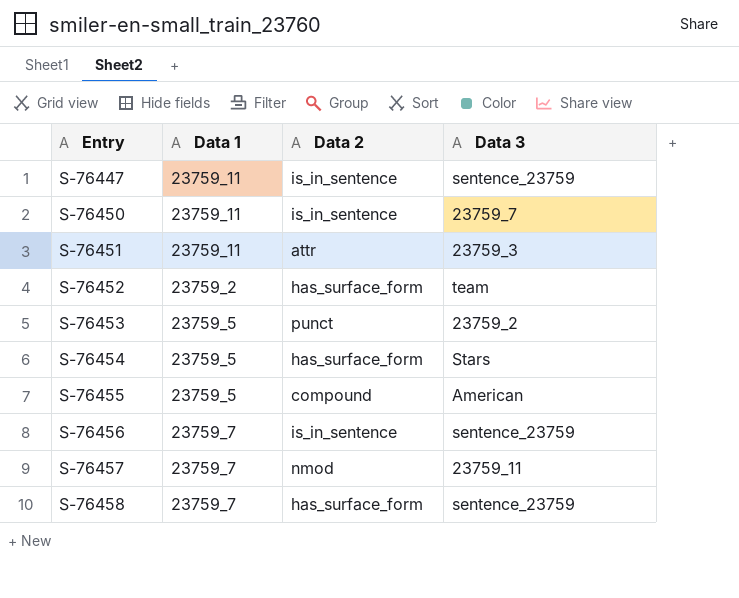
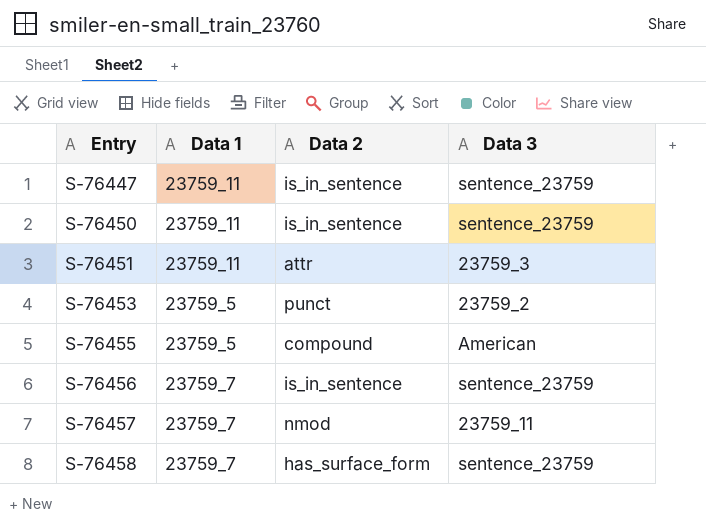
row S-76452: 23759_2 | has_surface_form | team -> none
row S-76454: 23759_5 | has_surface_form | Stars -> none
S-76450 | Data 3: 23759_7 -> sentence_23759

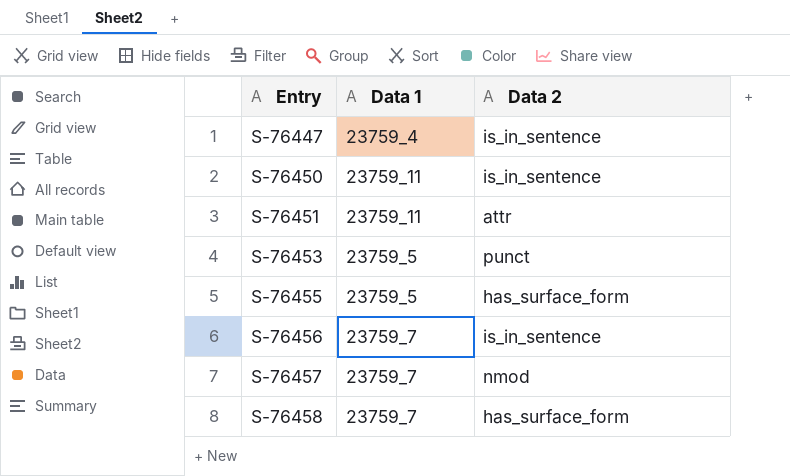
column Data 3 | position: 4 -> none
S-76447 | Data 1: 23759_11 -> 23759_4
S-76455 | Data 2: compound -> has_surface_form

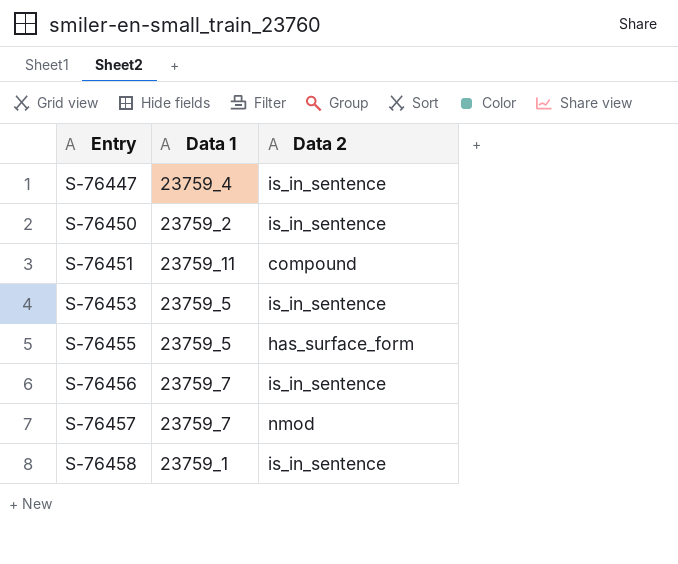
S-76450 | Data 1: 23759_11 -> 23759_2
S-76451 | Data 2: attr -> compound
S-76453 | Data 2: punct -> is_in_sentence
S-76458 | Data 1: 23759_7 -> 23759_1
S-76458 | Data 2: has_surface_form -> is_in_sentence

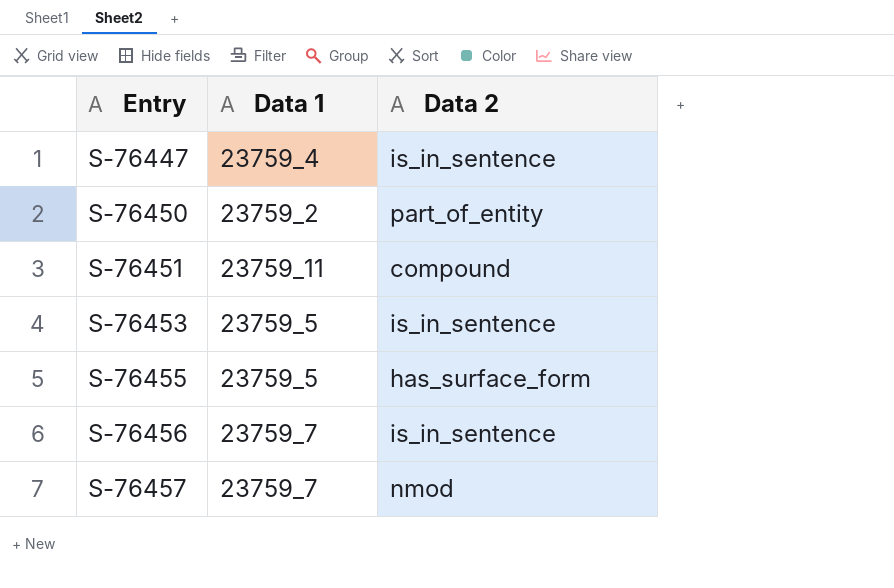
row S-76458: 23759_1 | is_in_sentence -> none
S-76450 | Data 2: is_in_sentence -> part_of_entity

